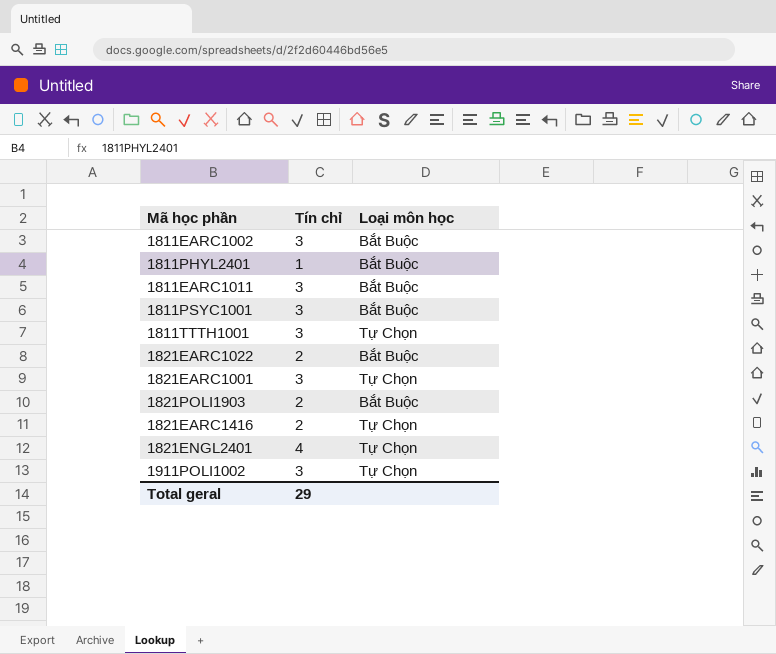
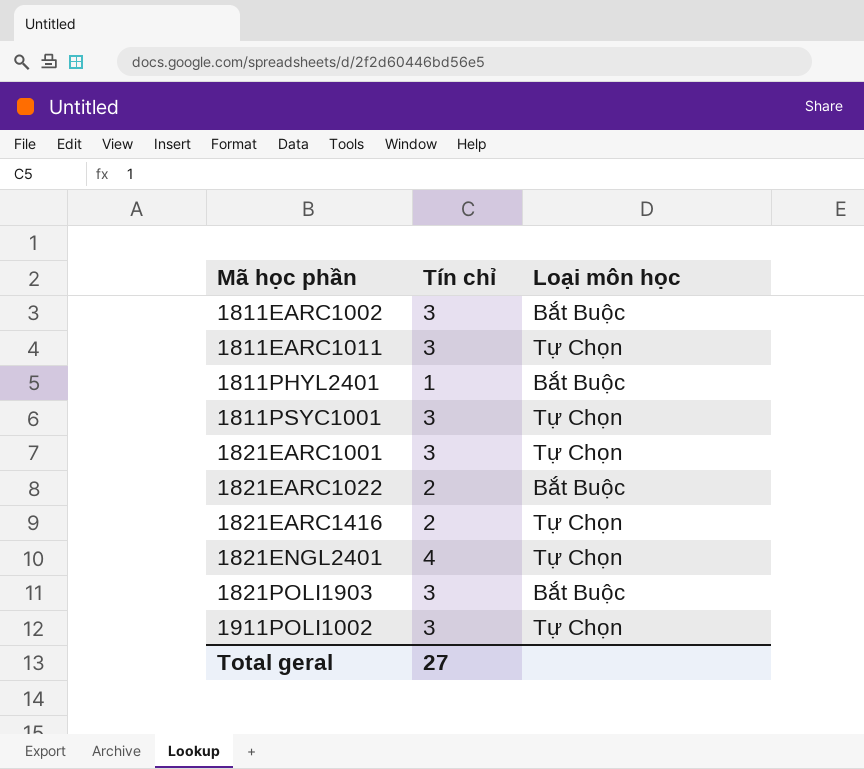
row order: none -> Mã học phần ascending
row 1811TTTH1001: 3 | Tự Chọn -> none
1811EARC1011 | Loại môn học: Bắt Buộc -> Tự Chọn
1811PSYC1001 | Loại môn học: Bắt Buộc -> Tự Chọn
1821POLI1903 | Tín chỉ: 2 -> 3
Total geral | Tín chỉ: 29 -> 27

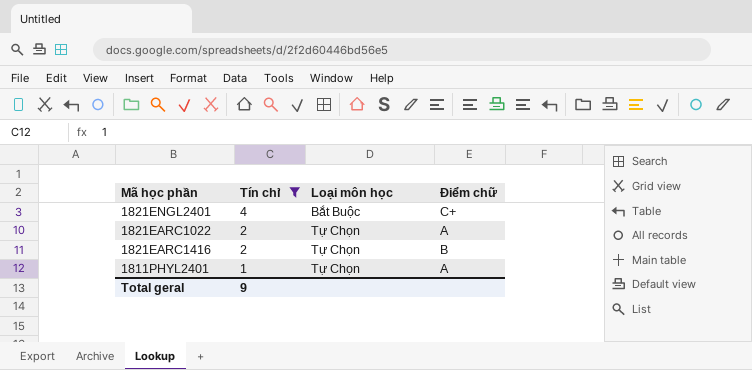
filter: none -> Tín chỉ != 3
row order: Mã học phần ascending -> Tín chỉ descending
column Điểm chữ | position: none -> 4
1821ENGL2401 | Loại môn học: Tự Chọn -> Bắt Buộc
1821EARC1022 | Loại môn học: Bắt Buộc -> Tự Chọn
1811PHYL2401 | Loại môn học: Bắt Buộc -> Tự Chọn
Total geral | Tín chỉ: 27 -> 9

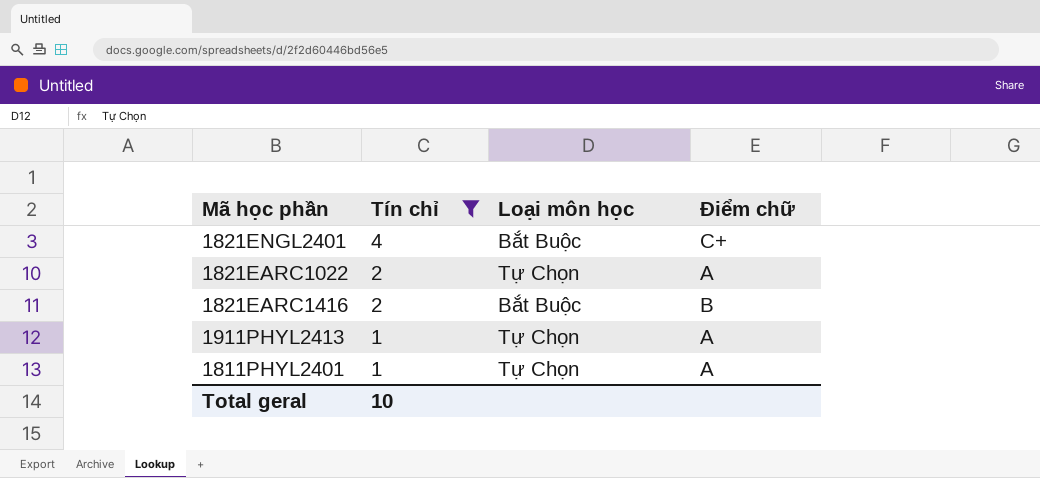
1821EARC1416 | Loại môn học: Tự Chọn -> Bắt Buộc
row 1911PHYL2413: none -> 1 | Tự Chọn | A
Total geral | Tín chỉ: 9 -> 10

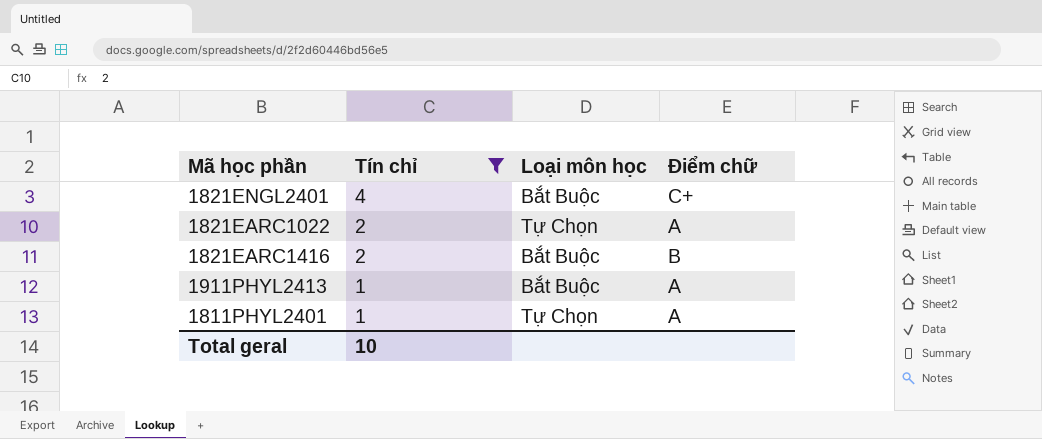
1911PHYL2413 | Loại môn học: Tự Chọn -> Bắt Buộc

